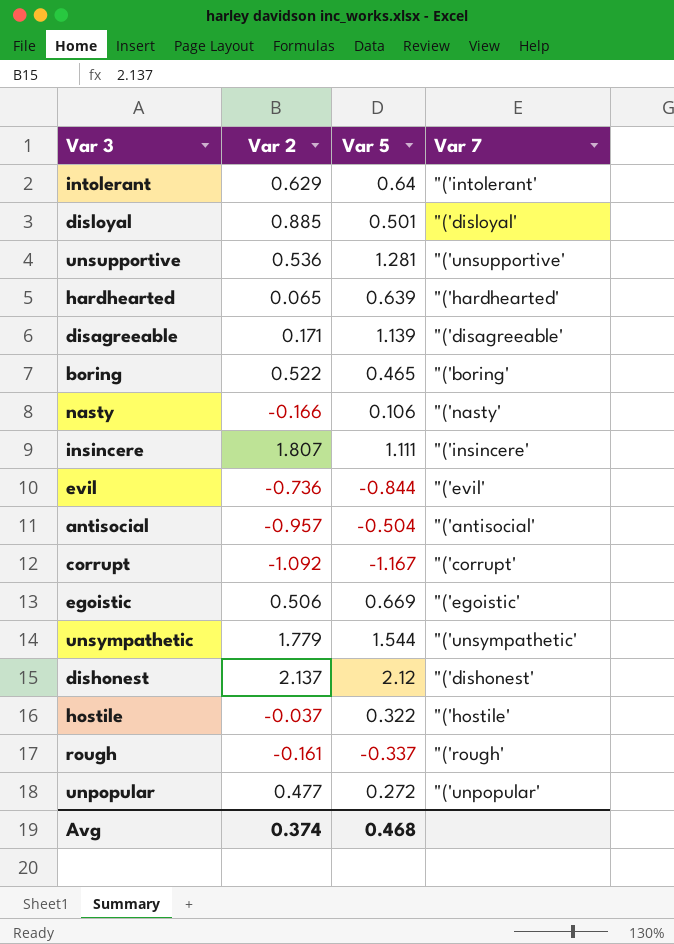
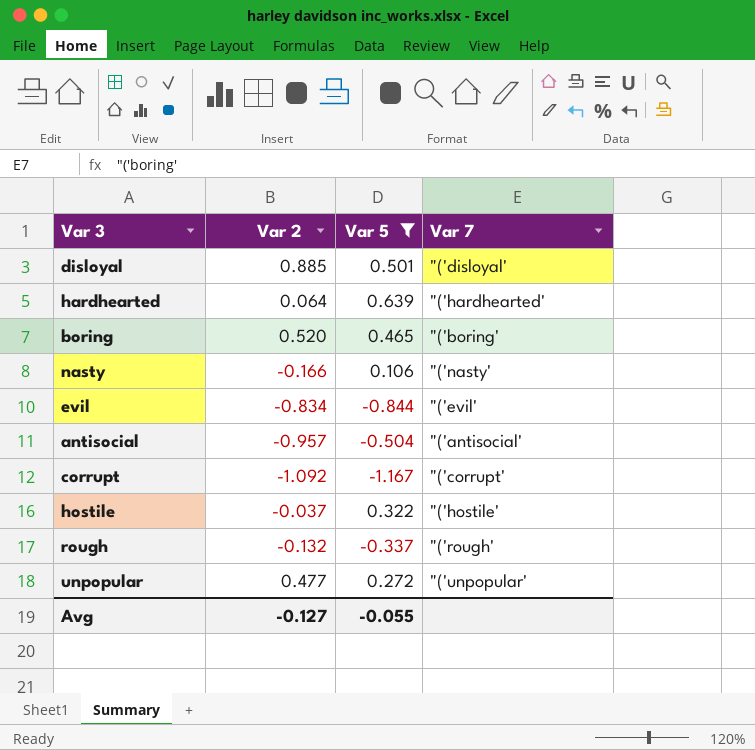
filter: none -> Var 5 <= 0.639
hardhearted | Var 2: 0.065 -> 0.064
boring | Var 2: 0.522 -> 0.520
evil | Var 2: -0.736 -> -0.834
rough | Var 2: -0.161 -> -0.132
Avg | Var 2: 0.374 -> -0.127
Avg | Var 5: 0.468 -> -0.055

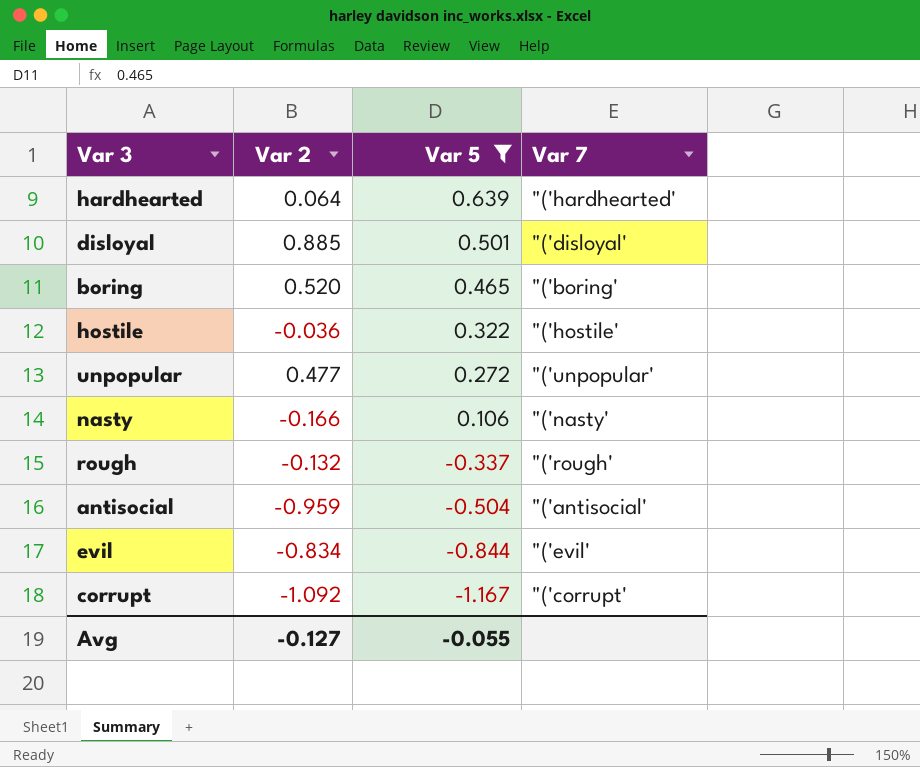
row order: none -> Var 5 descending
hostile | Var 2: -0.037 -> -0.036
antisocial | Var 2: -0.957 -> -0.959

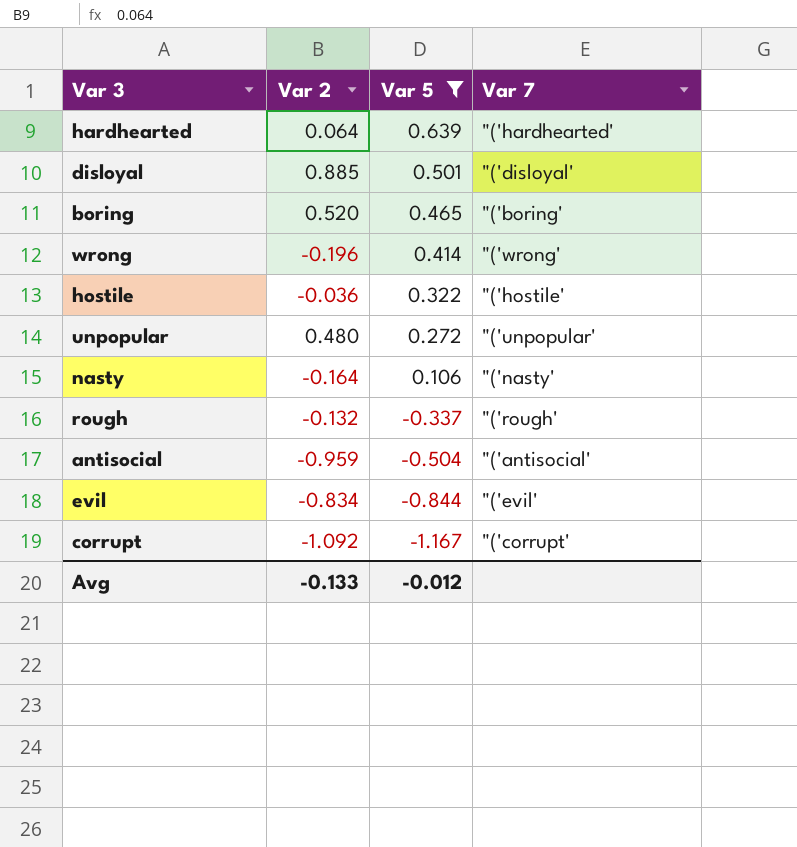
row wrong: none -> -0.196 | 0.414 | "('wrong'
unpopular | Var 2: 0.477 -> 0.480
nasty | Var 2: -0.166 -> -0.164
Avg | Var 2: -0.127 -> -0.133
Avg | Var 5: -0.055 -> -0.012

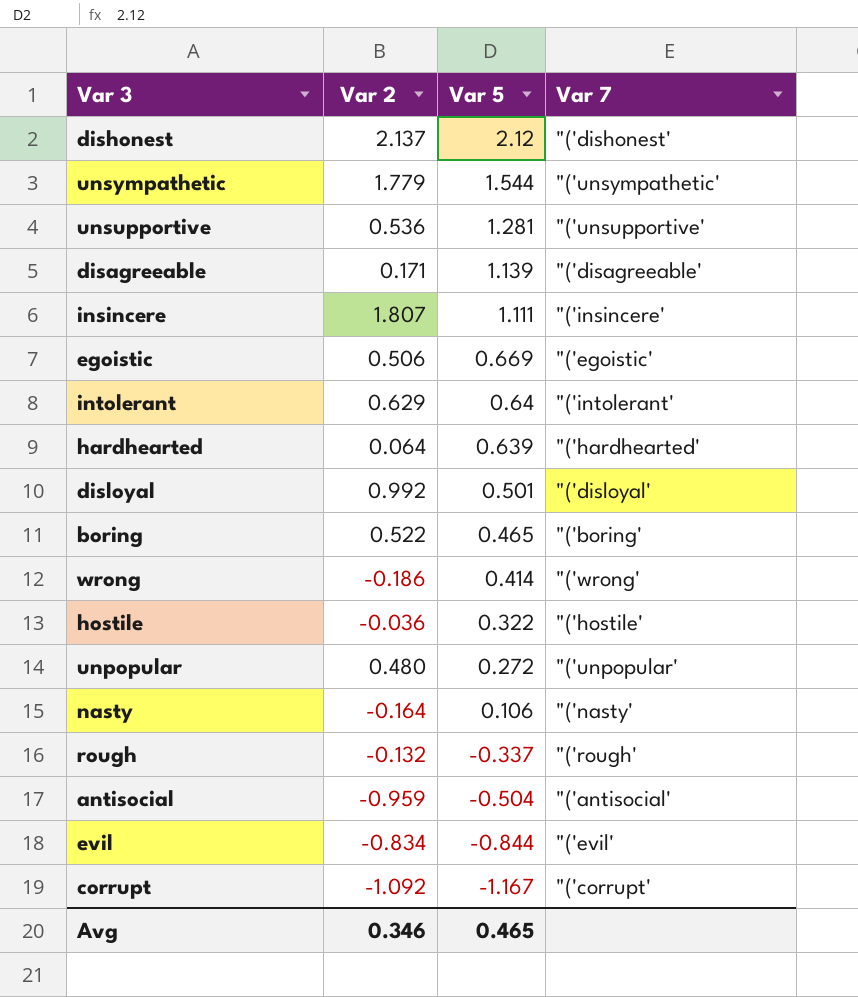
filter: Var 5 <= 0.639 -> none
disloyal | Var 2: 0.885 -> 0.992
boring | Var 2: 0.520 -> 0.522
wrong | Var 2: -0.196 -> -0.186
Avg | Var 2: -0.133 -> 0.346
Avg | Var 5: -0.012 -> 0.465

